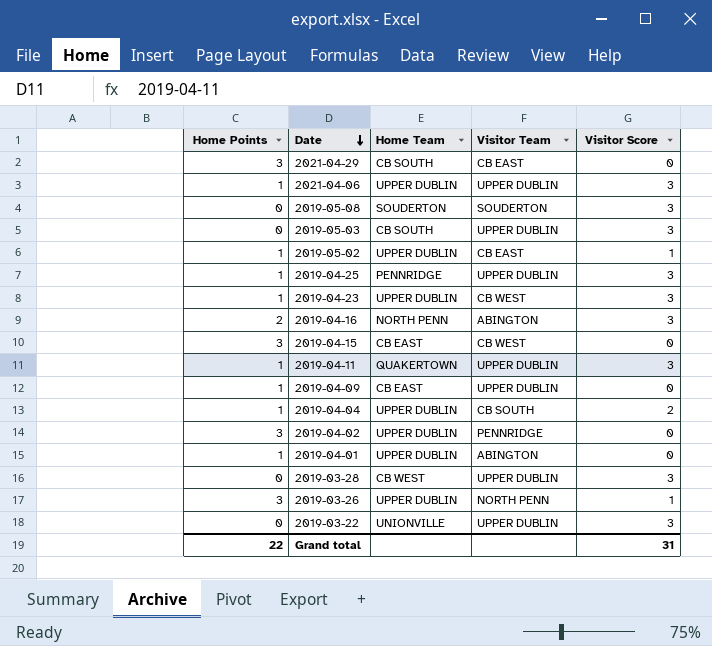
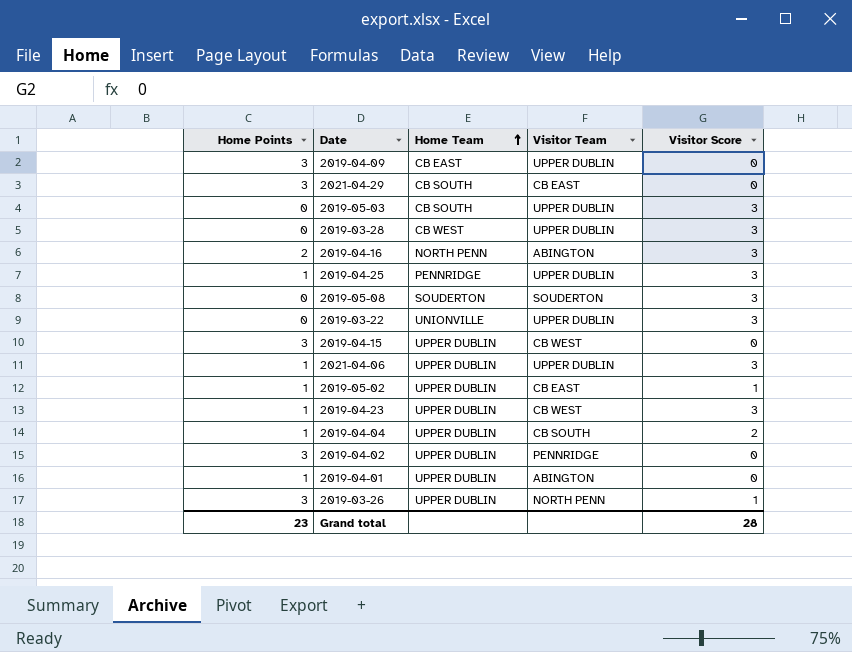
row order: Date descending -> Home Team ascending
row 2019-04-11: 1 | QUAKERTOWN | UPPER DUBLIN | 3 -> none
2019-04-09 | Home Points: 1 -> 3
2019-04-15 | Home Team: CB EAST -> UPPER DUBLIN
Grand total | Home Points: 22 -> 23
Grand total | Visitor Score: 31 -> 28

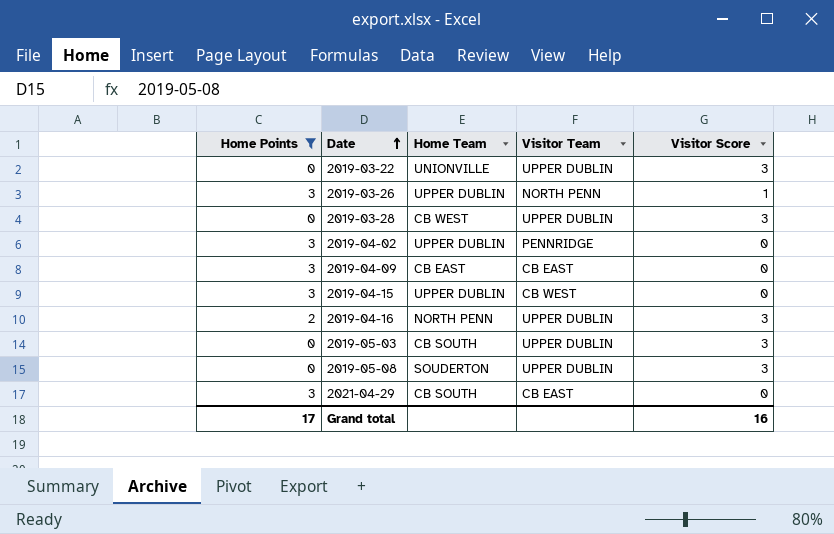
filter: none -> Home Points != 1
row order: Home Team ascending -> Date ascending
2019-04-09 | Visitor Team: UPPER DUBLIN -> CB EAST
2019-04-16 | Visitor Team: ABINGTON -> UPPER DUBLIN
2019-05-08 | Visitor Team: SOUDERTON -> UPPER DUBLIN
Grand total | Home Points: 23 -> 17
Grand total | Visitor Score: 28 -> 16

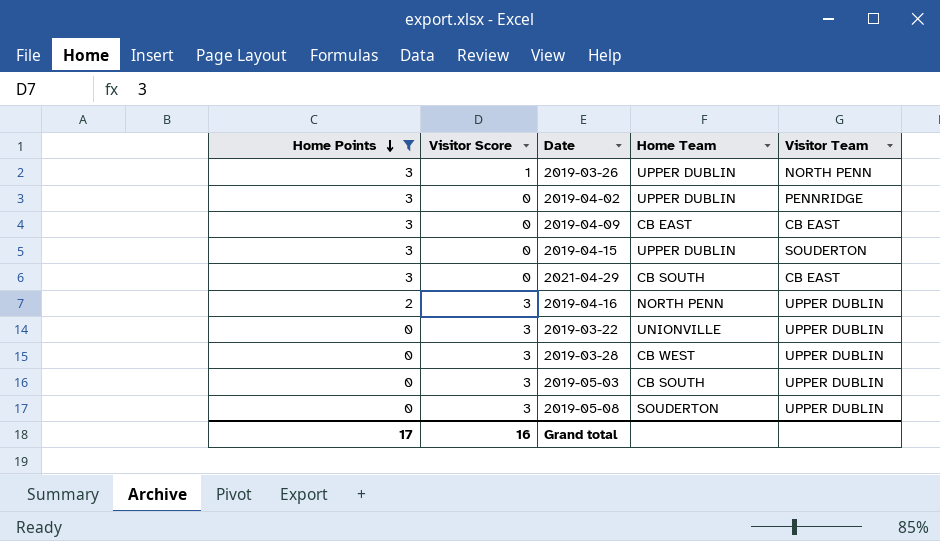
row order: Date ascending -> Home Points descending
column Visitor Score | position: 5 -> 2
2019-04-15 | Visitor Team: CB WEST -> SOUDERTON

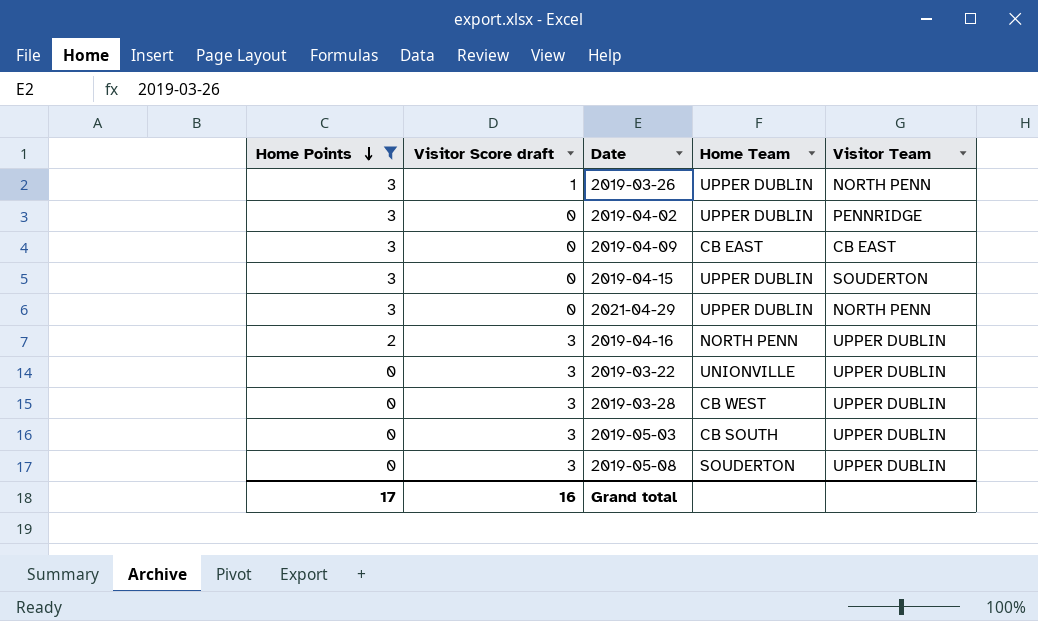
column name: Visitor Score -> Visitor Score draft
2021-04-29 | Home Team: CB SOUTH -> UPPER DUBLIN
2021-04-29 | Visitor Team: CB EAST -> NORTH PENN

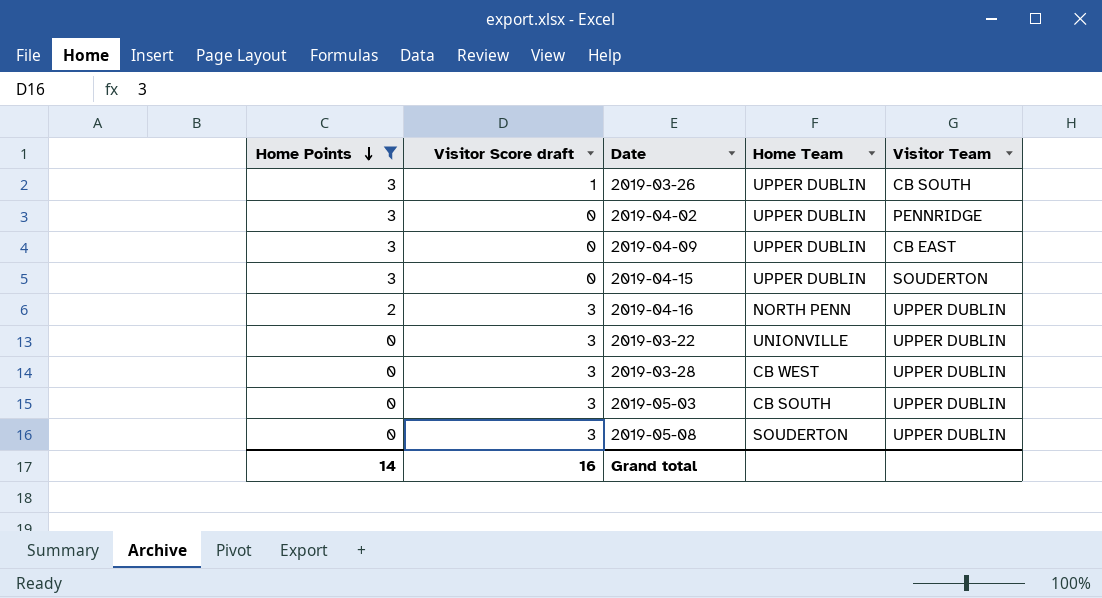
row 2021-04-29: 3 | 0 | UPPER DUBLIN | NORTH PENN -> none
2019-03-26 | Visitor Team: NORTH PENN -> CB SOUTH
2019-04-09 | Home Team: CB EAST -> UPPER DUBLIN
Grand total | Home Points: 17 -> 14

